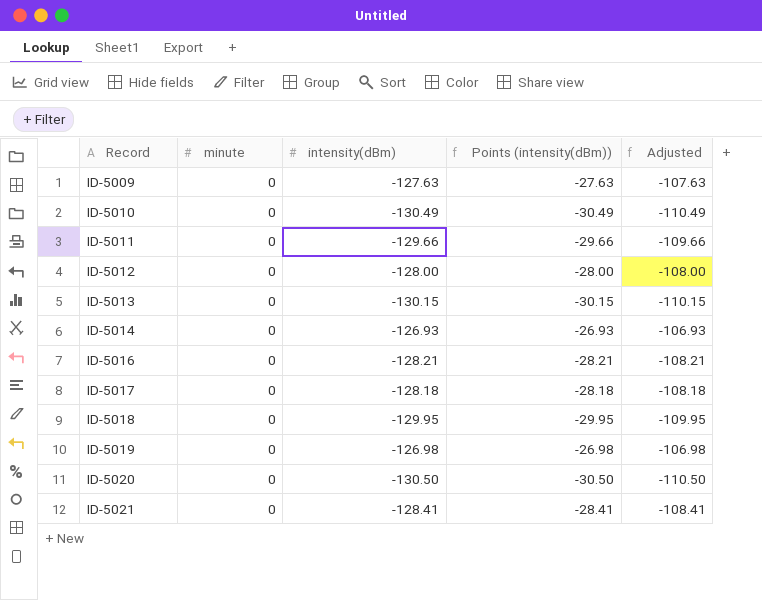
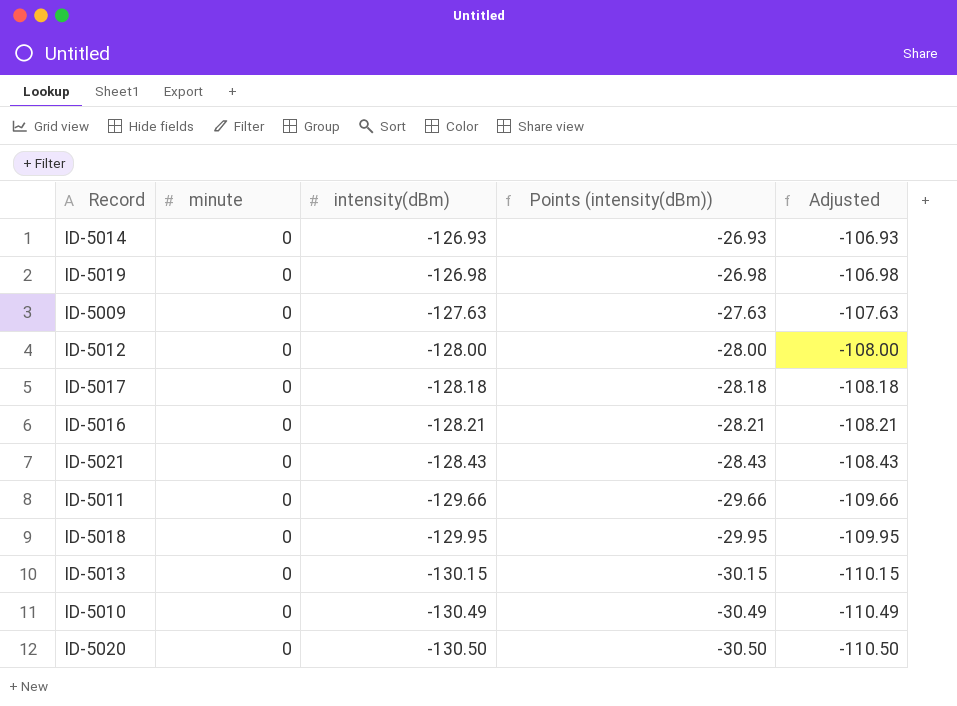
row order: Record ascending -> intensity(dBm) descending
ID-5021 | intensity(dBm): -128.41 -> -128.43
ID-5021 | Points (intensity(dBm)): -28.41 -> -28.43
ID-5021 | Adjusted: -108.41 -> -108.43

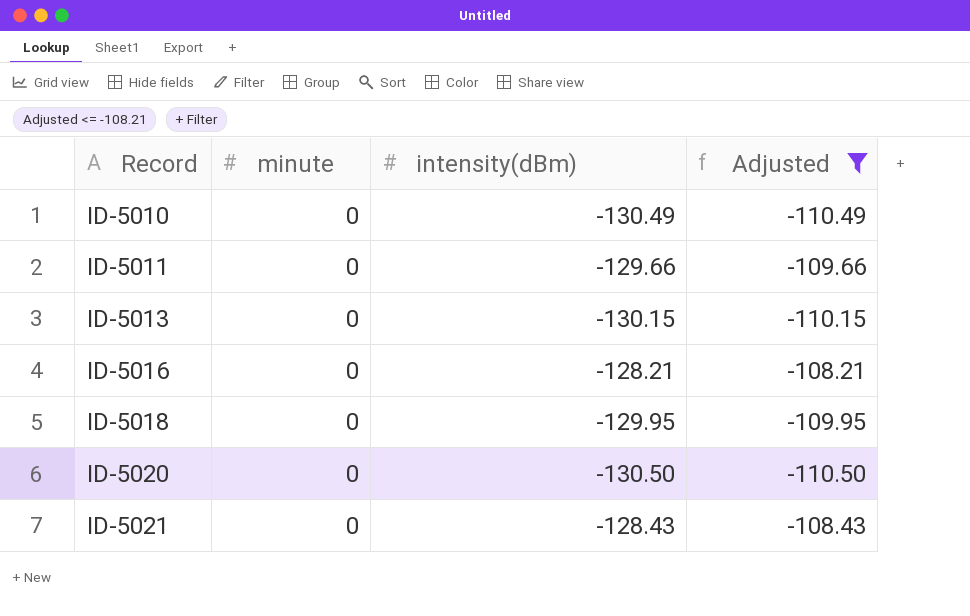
filter: none -> Adjusted <= -108.21
row order: intensity(dBm) descending -> Record ascending
column Points (intensity(dBm)) | formula: [intensity(dBm)] + 100 -> none

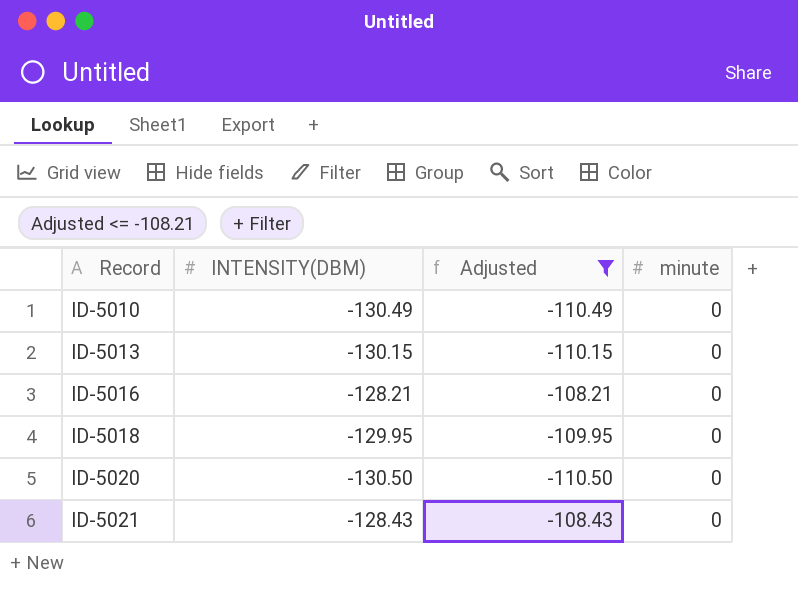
column name: intensity(dBm) -> INTENSITY(DBM)
column minute | position: 2 -> 4
row ID-5011: 0 | -129.66 | -109.66 -> none

